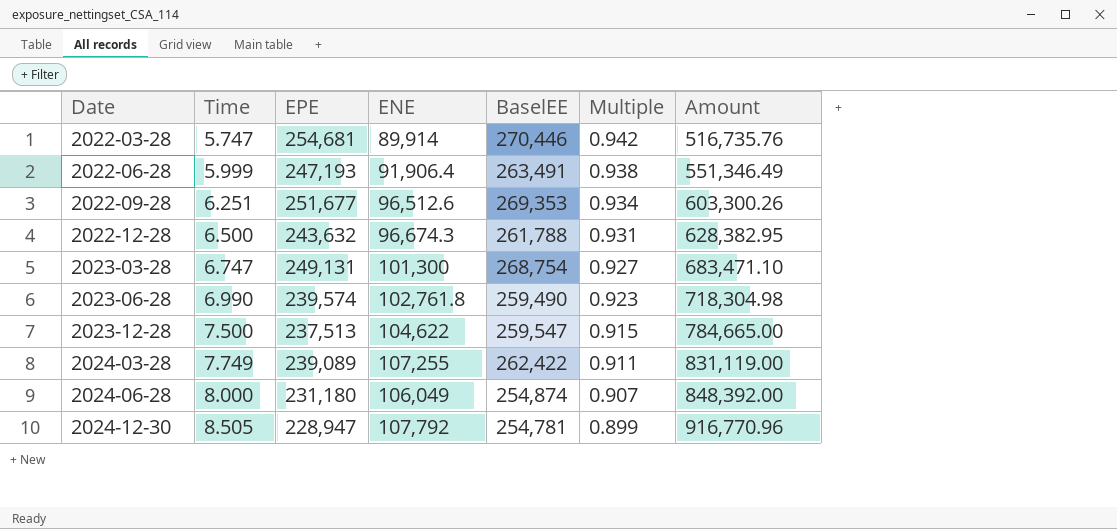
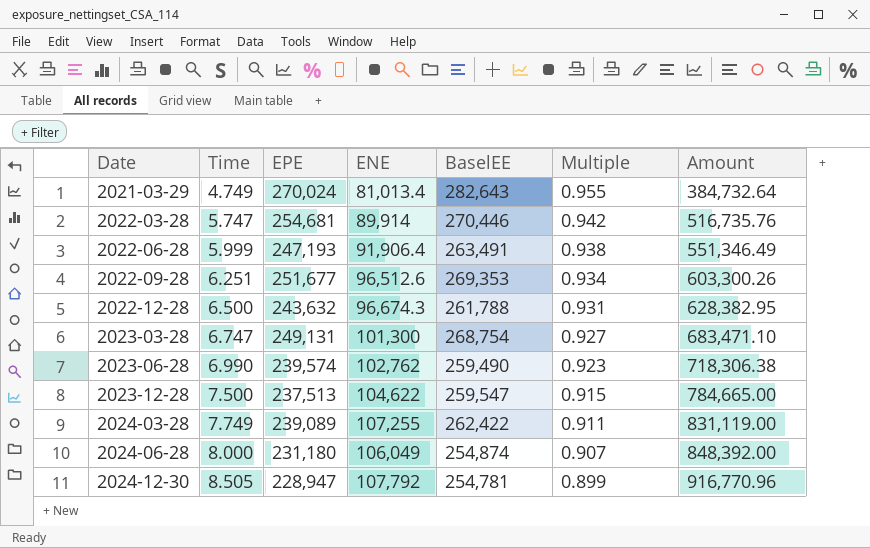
row 2021-03-29: none -> 4.749 | 270,024 | 81,013.4 | 282,643 | 0.955 | 384,732.64
2023-06-28 | ENE: 102,761.8 -> 102,762
2023-06-28 | Amount: 718,304.98 -> 718,306.38

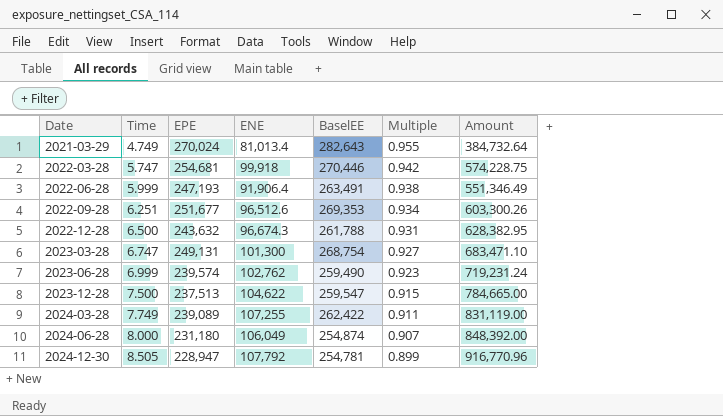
2022-03-28 | ENE: 89,914 -> 99,918
2022-03-28 | Amount: 516,735.76 -> 574,228.75
2023-06-28 | Time: 6.990 -> 6.999
2023-06-28 | Amount: 718,306.38 -> 719,231.24

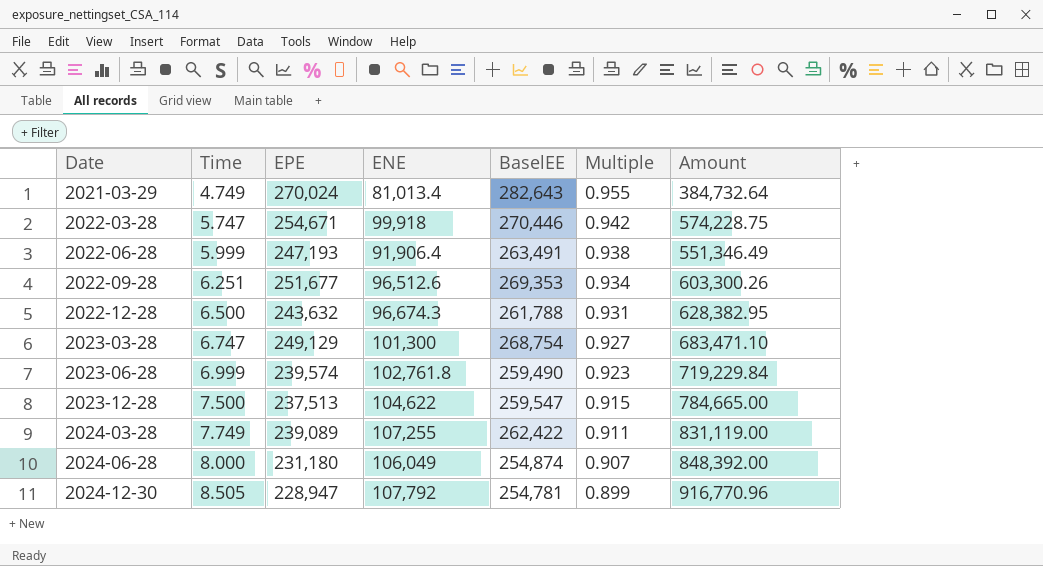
2022-03-28 | EPE: 254,681 -> 254,671
2023-03-28 | EPE: 249,131 -> 249,129
2023-06-28 | ENE: 102,762 -> 102,761.8
2023-06-28 | Amount: 719,231.24 -> 719,229.84

